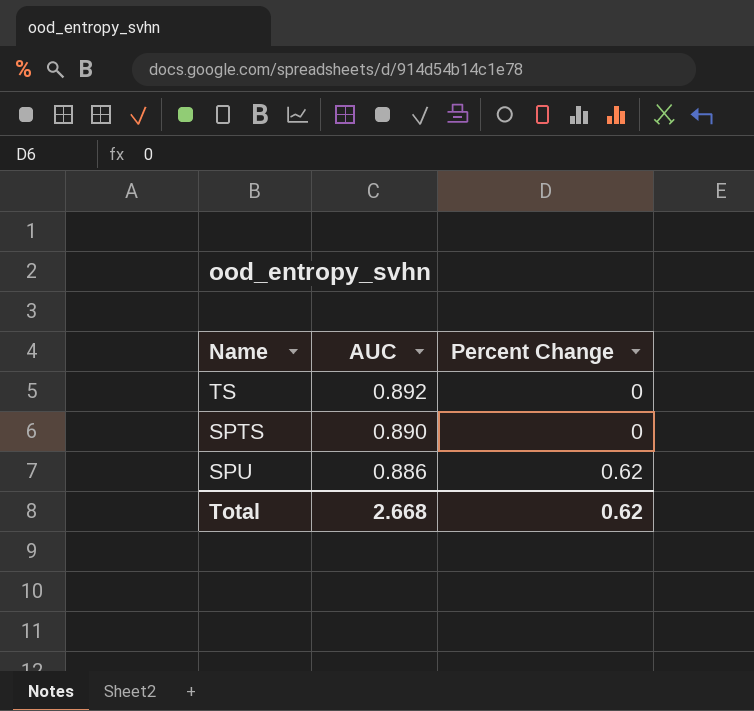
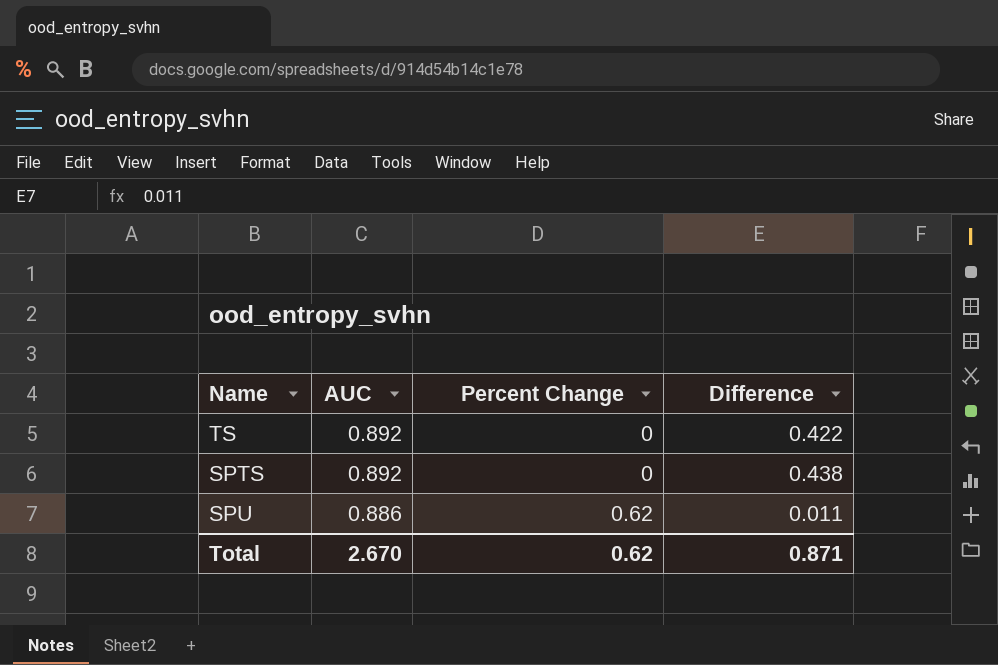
column Difference | position: none -> 4
SPTS | AUC: 0.890 -> 0.892
Total | AUC: 2.668 -> 2.670

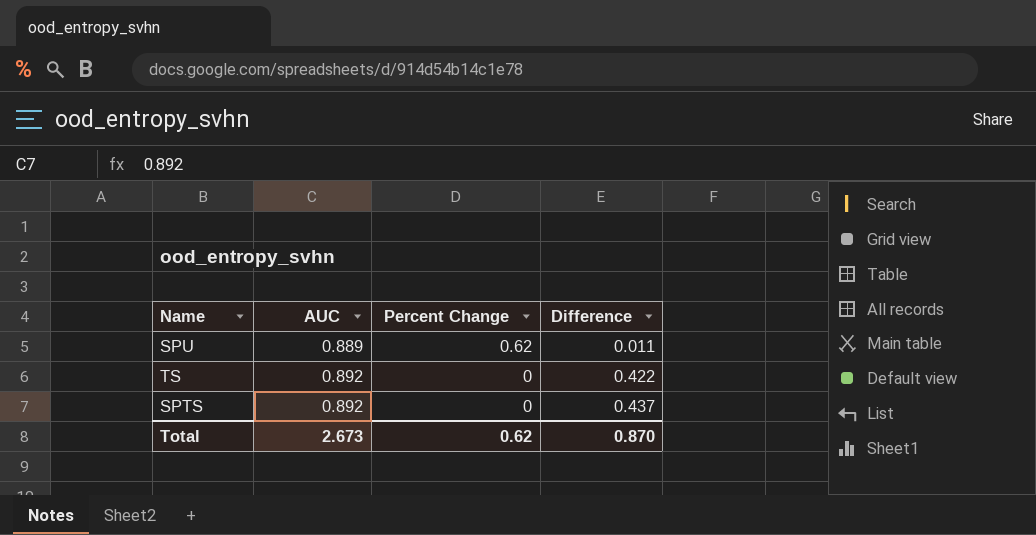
row order: AUC descending -> AUC ascending
SPU | AUC: 0.886 -> 0.889
SPTS | Difference: 0.438 -> 0.437
Total | AUC: 2.670 -> 2.673
Total | Difference: 0.871 -> 0.870

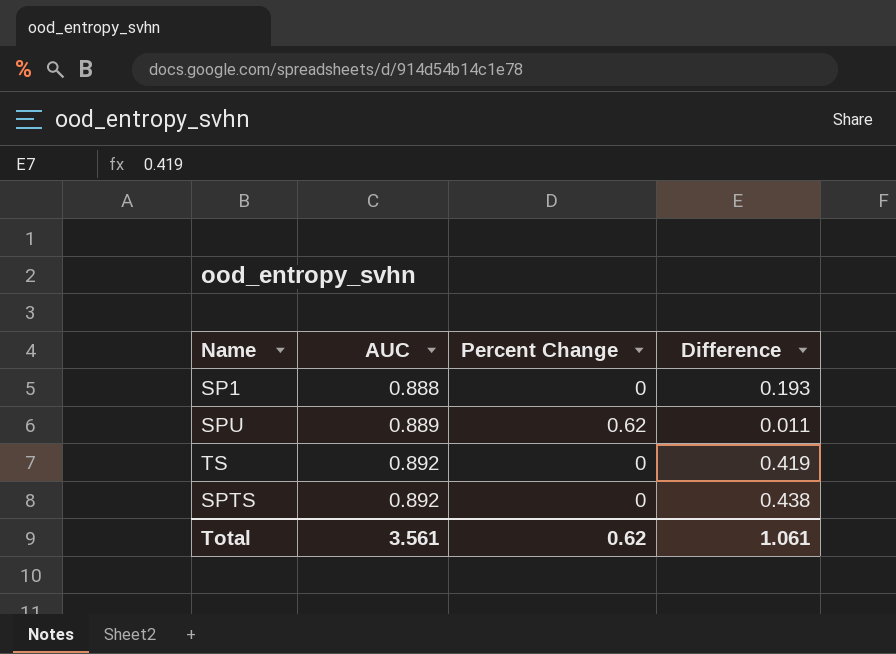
row SP1: none -> 0.888 | 0 | 0.193
TS | Difference: 0.422 -> 0.419
SPTS | Difference: 0.437 -> 0.438
Total | AUC: 2.673 -> 3.561
Total | Difference: 0.870 -> 1.061

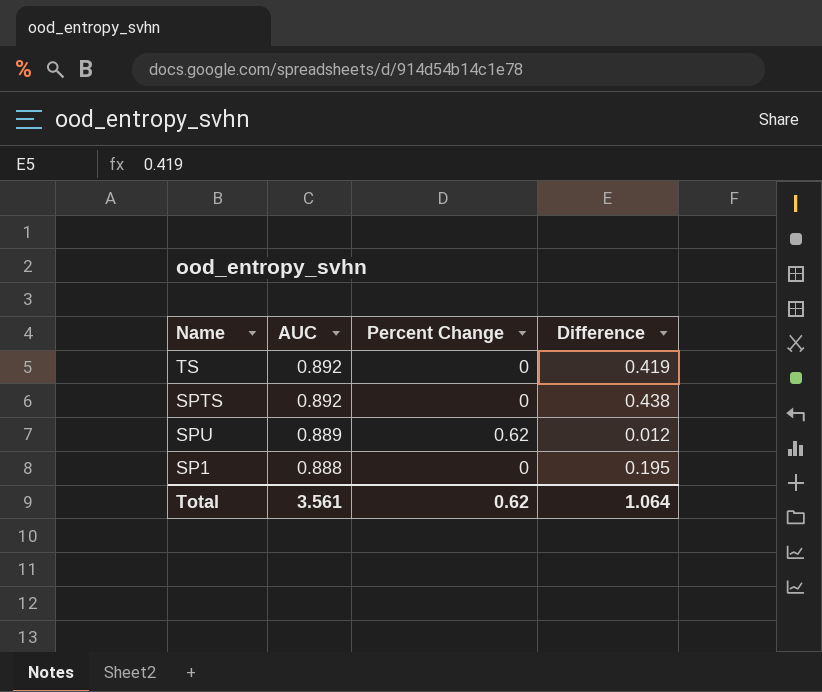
row order: AUC ascending -> AUC descending
SPU | Difference: 0.011 -> 0.012
SP1 | Difference: 0.193 -> 0.195
Total | Difference: 1.061 -> 1.064

